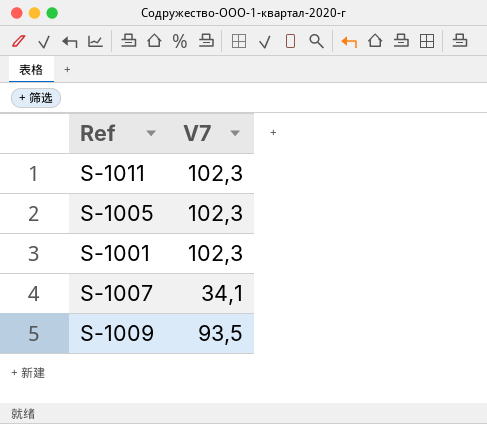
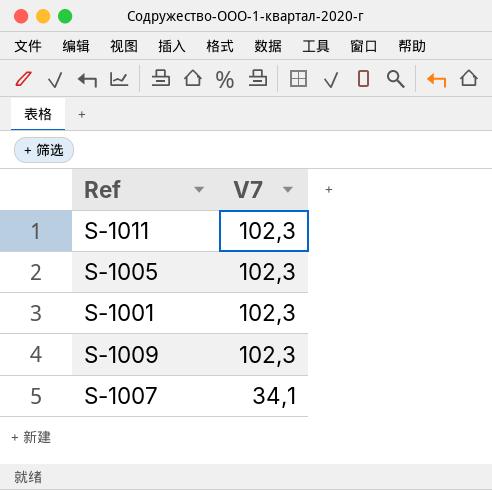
row order: none -> V7 descending
S-1009 | V7: 93,5 -> 102,3

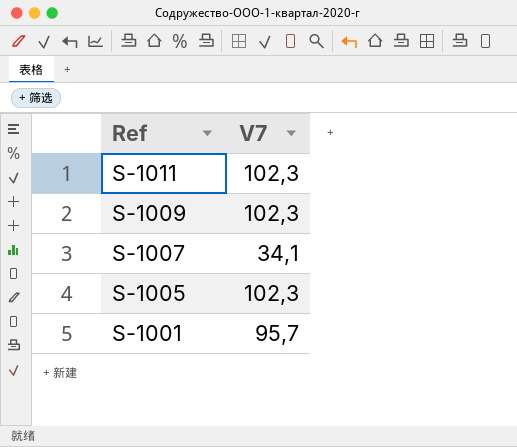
row order: V7 descending -> Ref descending
S-1001 | V7: 102,3 -> 95,7

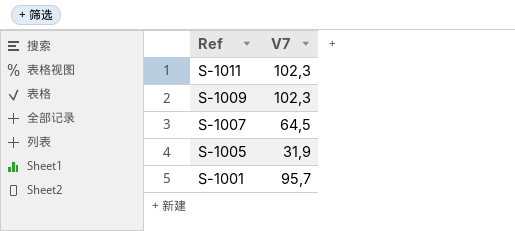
S-1007 | V7: 34,1 -> 64,5
S-1005 | V7: 102,3 -> 31,9

